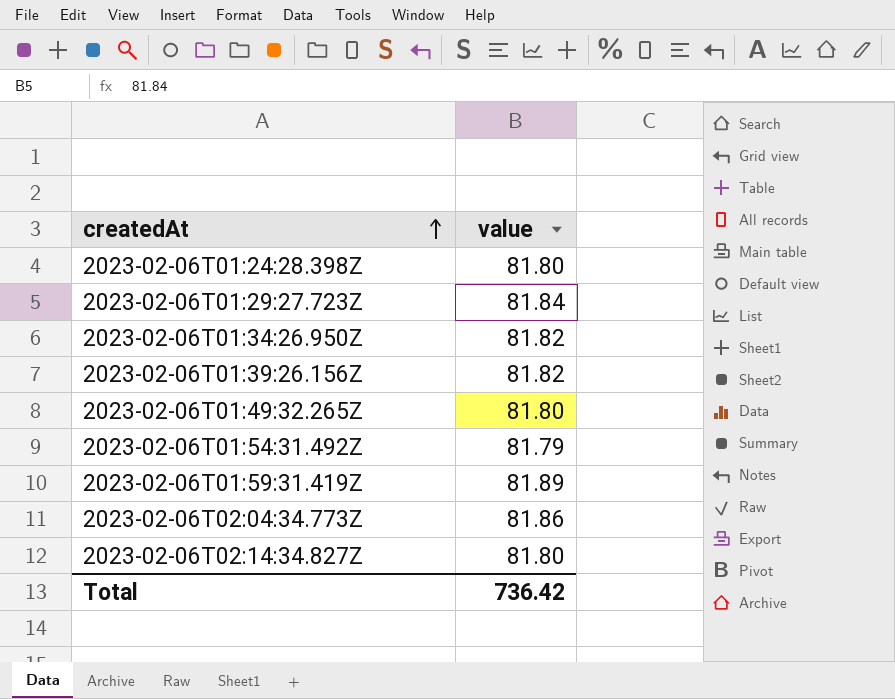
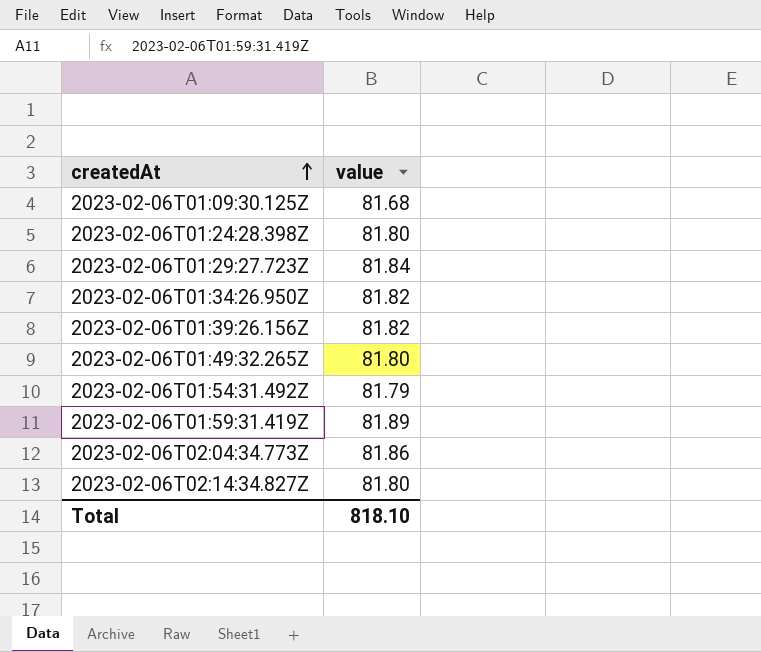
row 2023-02-06T01:09:30.125Z: none -> 81.68
Total | value: 736.42 -> 818.10

